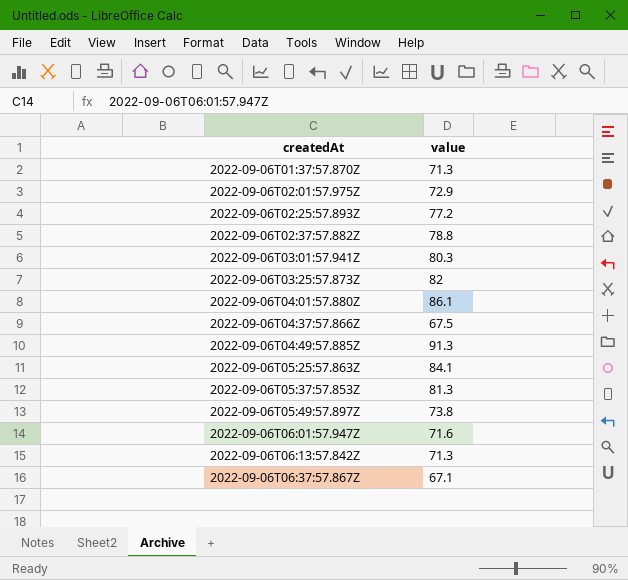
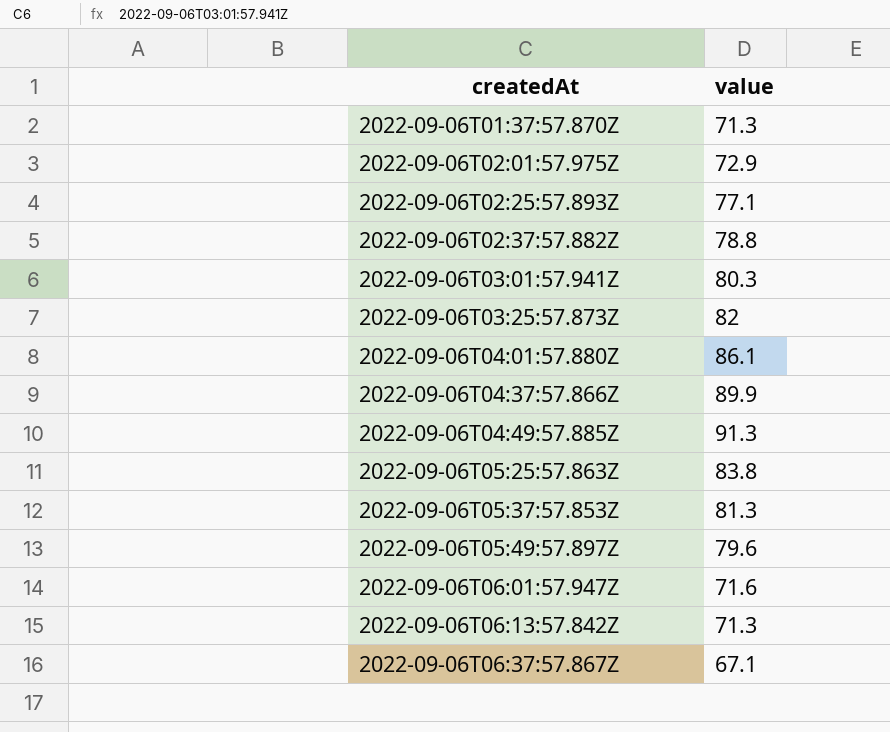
2022-09-06T02:25:57.893Z | value: 77.2 -> 77.1
2022-09-06T04:37:57.866Z | value: 67.5 -> 89.9
2022-09-06T05:25:57.863Z | value: 84.1 -> 83.8
2022-09-06T05:49:57.897Z | value: 73.8 -> 79.6

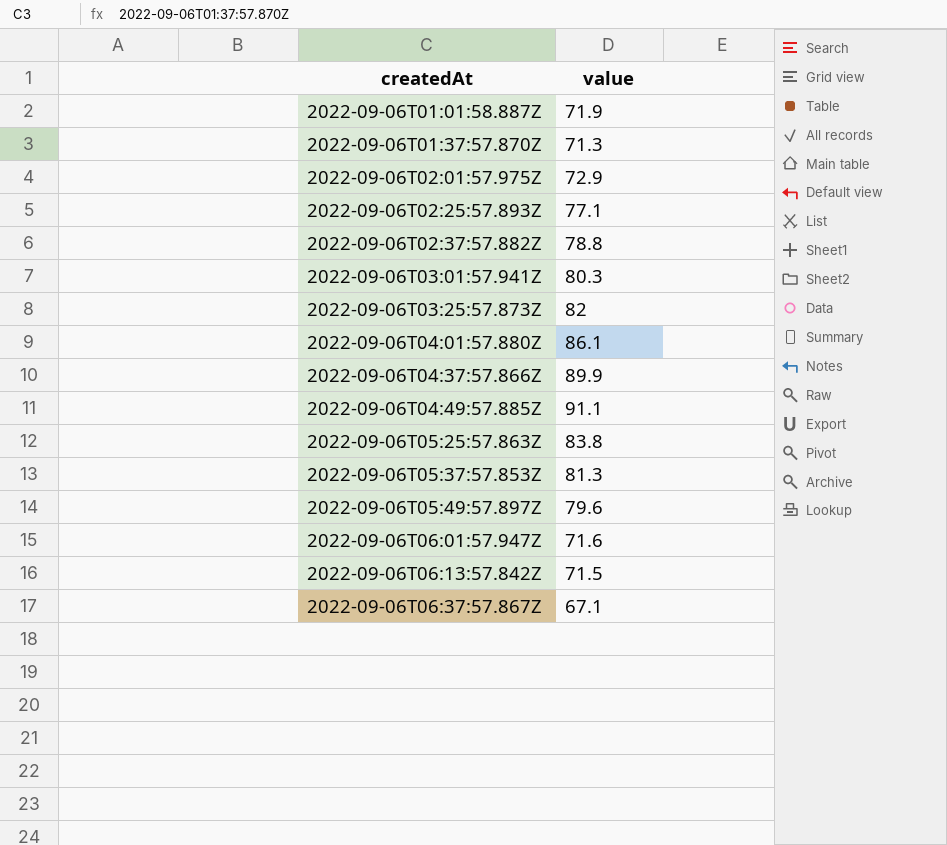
row 2022-09-06T01:01:58.887Z: none -> 71.9
2022-09-06T04:49:57.885Z | value: 91.3 -> 91.1
2022-09-06T06:13:57.842Z | value: 71.3 -> 71.5

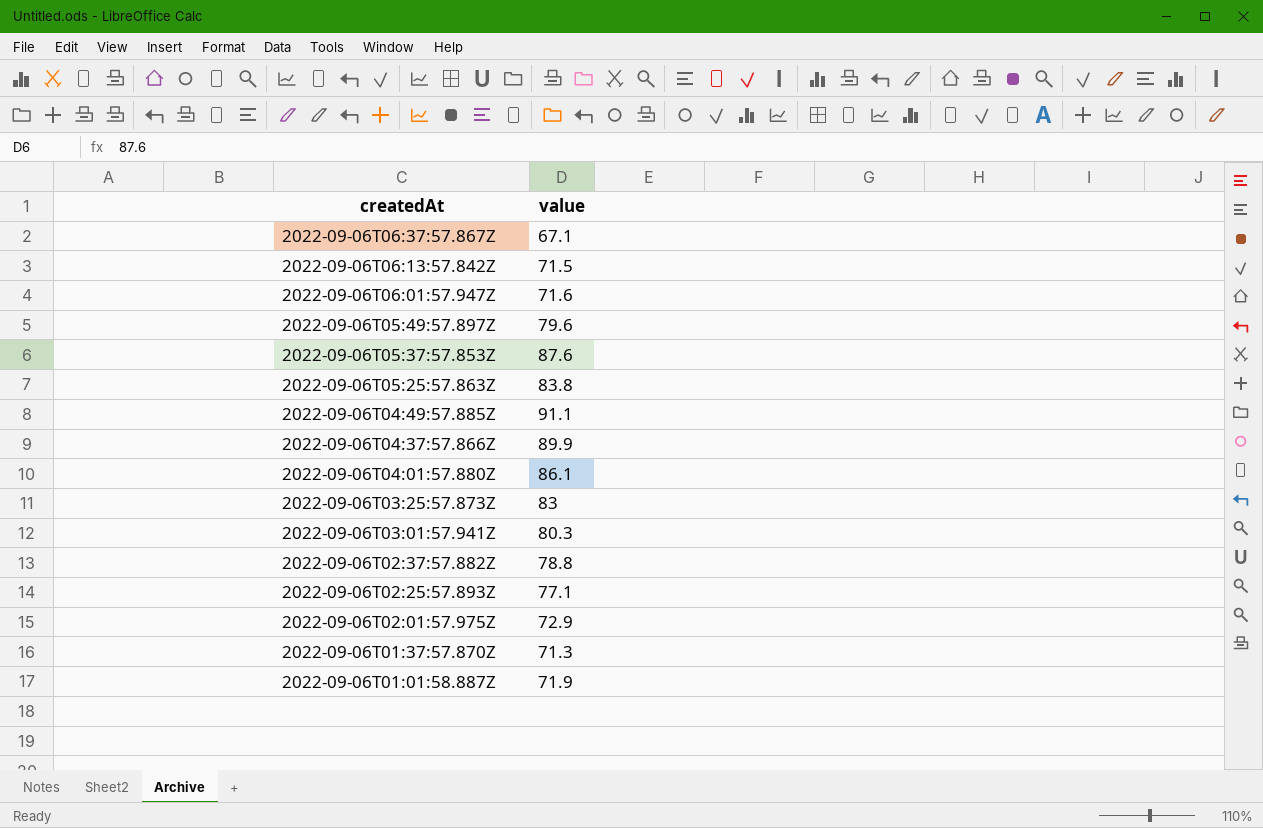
row order: createdAt ascending -> createdAt descending
2022-09-06T05:37:57.853Z | value: 81.3 -> 87.6
2022-09-06T03:25:57.873Z | value: 82 -> 83

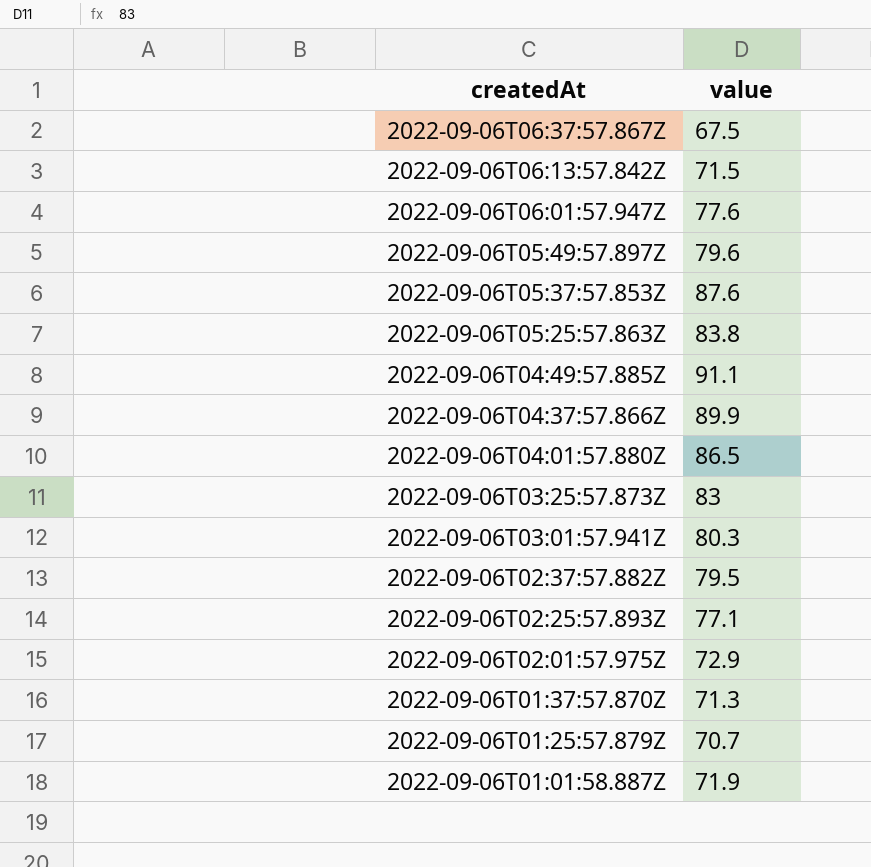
2022-09-06T06:37:57.867Z | value: 67.1 -> 67.5
2022-09-06T06:01:57.947Z | value: 71.6 -> 77.6
2022-09-06T04:01:57.880Z | value: 86.1 -> 86.5
2022-09-06T02:37:57.882Z | value: 78.8 -> 79.5
row 2022-09-06T01:25:57.879Z: none -> 70.7

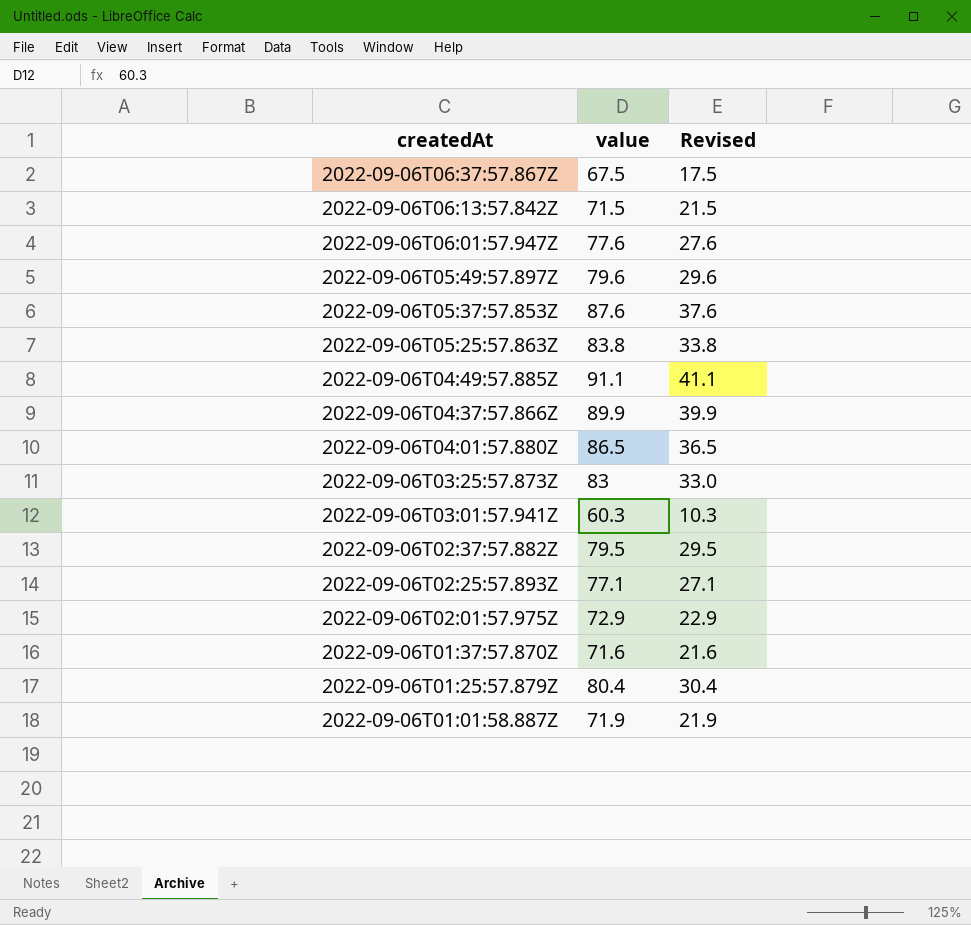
column Revised | formula: none -> [value] - 50
2022-09-06T03:01:57.941Z | value: 80.3 -> 60.3
2022-09-06T01:37:57.870Z | value: 71.3 -> 71.6
2022-09-06T01:25:57.879Z | value: 70.7 -> 80.4

